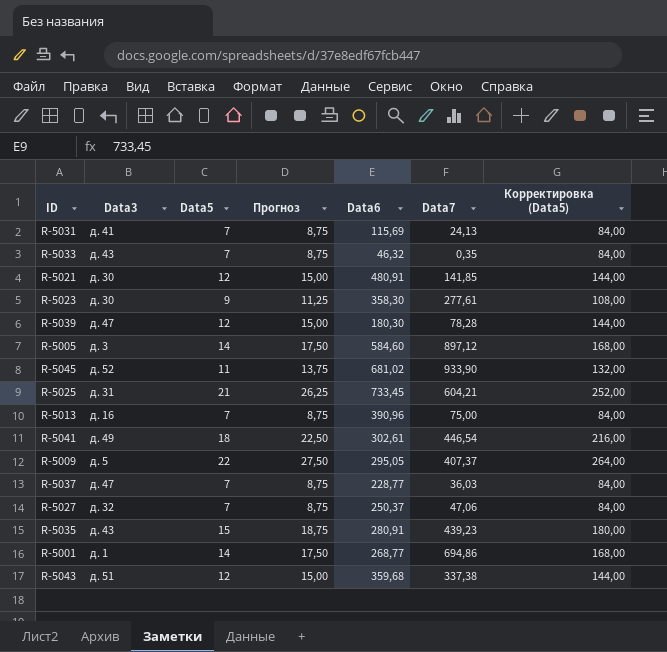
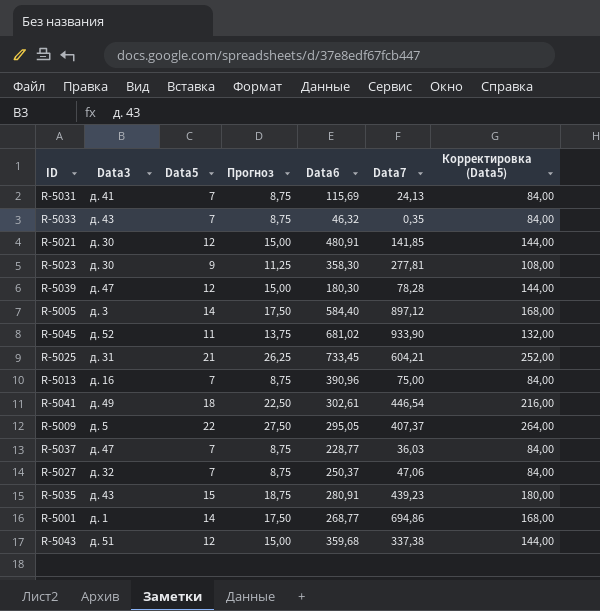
R-5023 | Data7: 277,61 -> 277,81
R-5005 | Data6: 584,60 -> 584,40

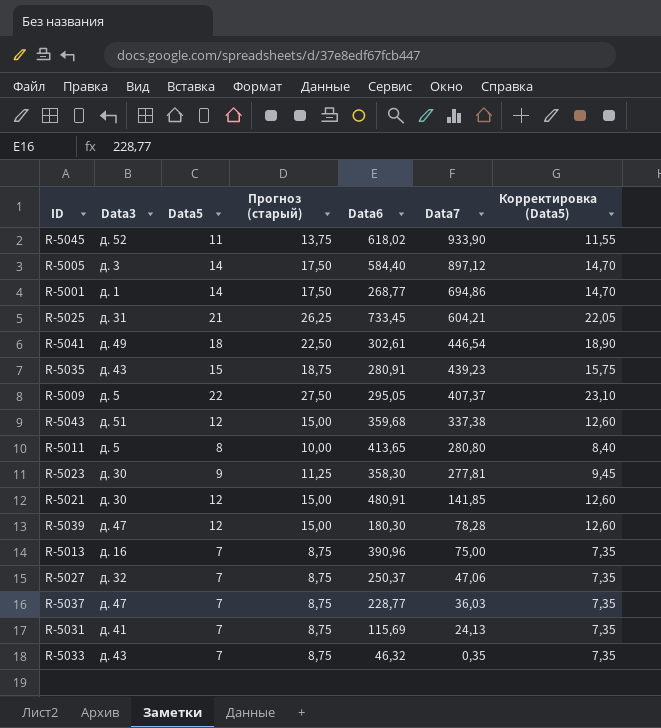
row order: none -> Data7 descending
column name: Прогноз -> Прогноз (старый)
column Корректировка (Data5) | formula: [Data5] * 12 -> [Data5] * 1,05
R-5045 | Data6: 681,02 -> 618,02
row R-5011: none -> д. 5 | 8 | 10,00 | 413,65 | 280,80 | 8,40

